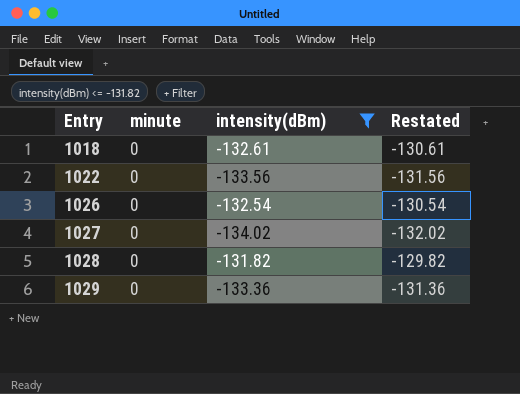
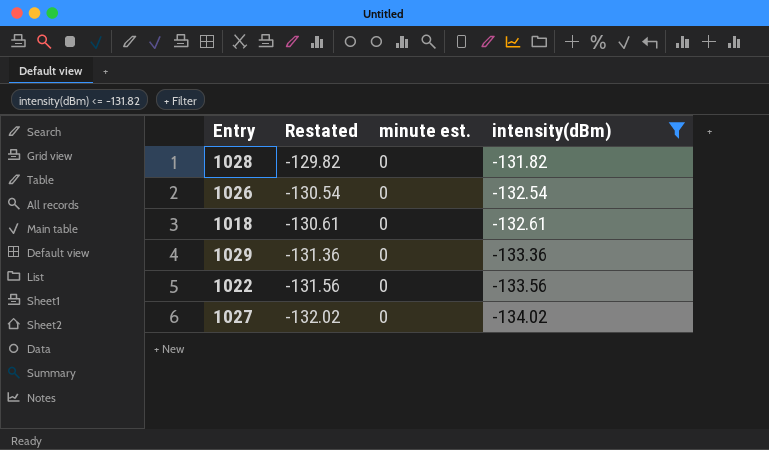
row order: Entry ascending -> Restated descending
column Restated | position: 4 -> 2
column name: minute -> minute est.

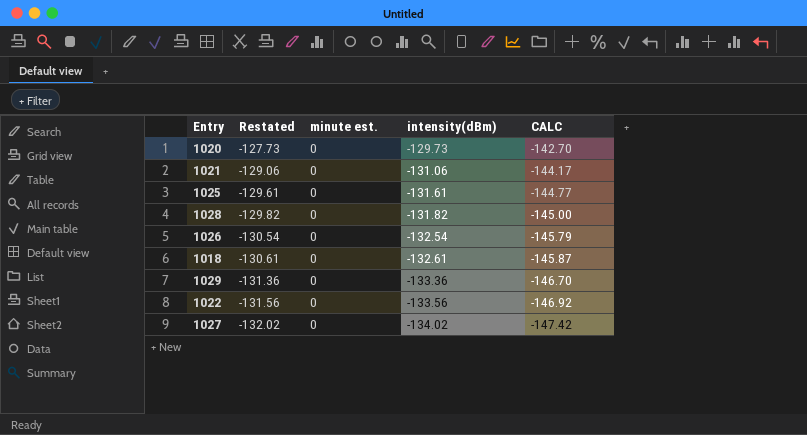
filter: intensity(dBm) <= -131.82 -> none
column CALC | formula: none -> [intensity(dBm)] * 1.1

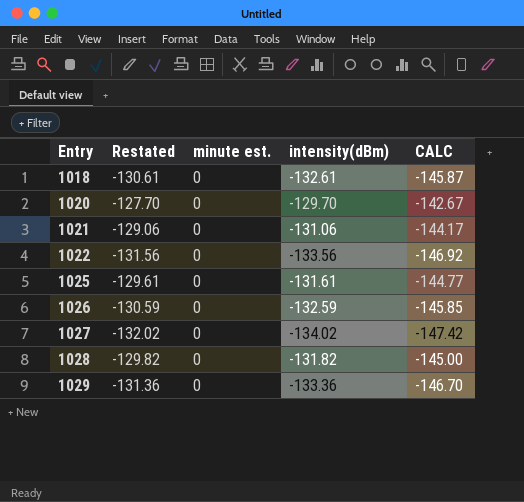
row order: Restated descending -> Entry ascending
1020 | Restated: -127.73 -> -127.70
1020 | intensity(dBm): -129.73 -> -129.70
1020 | CALC: -142.70 -> -142.67
1026 | Restated: -130.54 -> -130.59
1026 | intensity(dBm): -132.54 -> -132.59
1026 | CALC: -145.79 -> -145.85

